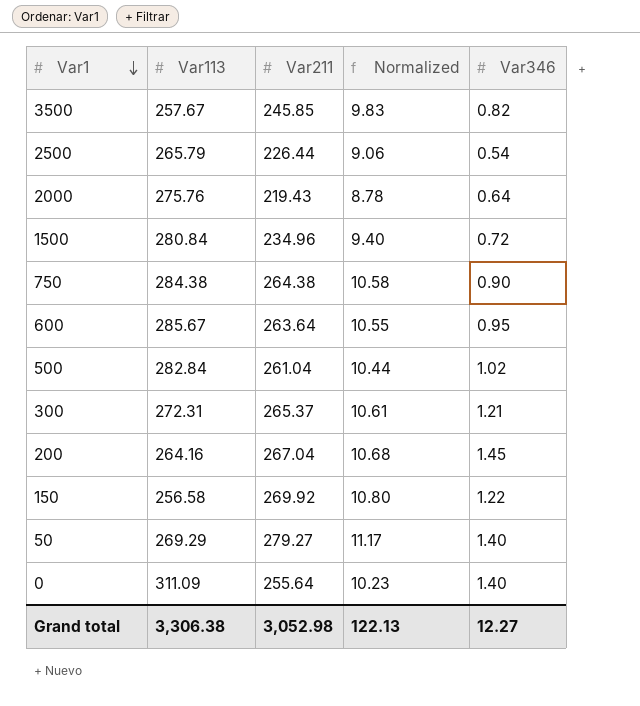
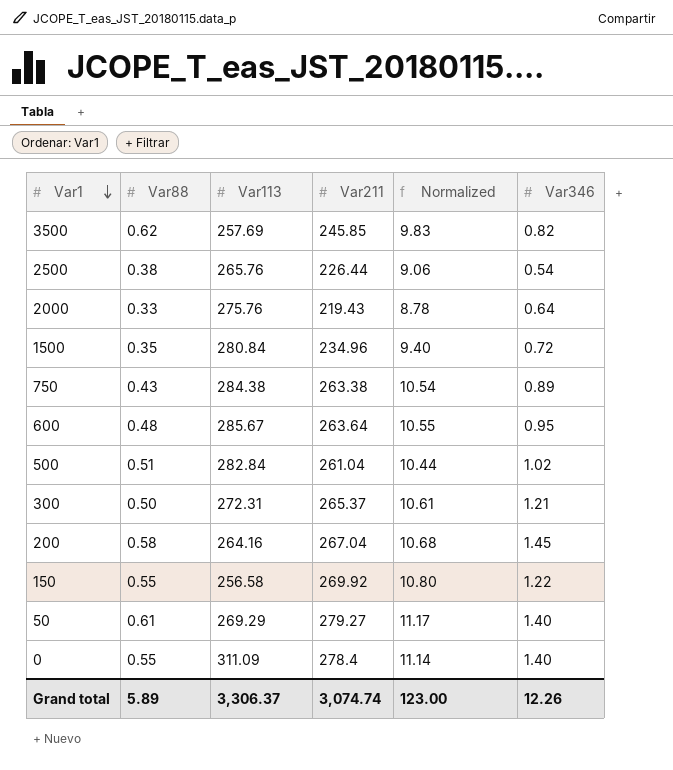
column Var88 | position: none -> 2
3500 | Var113: 257.67 -> 257.69
2500 | Var113: 265.79 -> 265.76
750 | Var211: 264.38 -> 263.38
750 | Normalized: 10.58 -> 10.54
750 | Var346: 0.90 -> 0.89
0 | Var211: 255.64 -> 278.4
0 | Normalized: 10.23 -> 11.14
Grand total | Var113: 3,306.38 -> 3,306.37
Grand total | Var211: 3,052.98 -> 3,074.74
Grand total | Normalized: 122.13 -> 123.00
Grand total | Var346: 12.27 -> 12.26

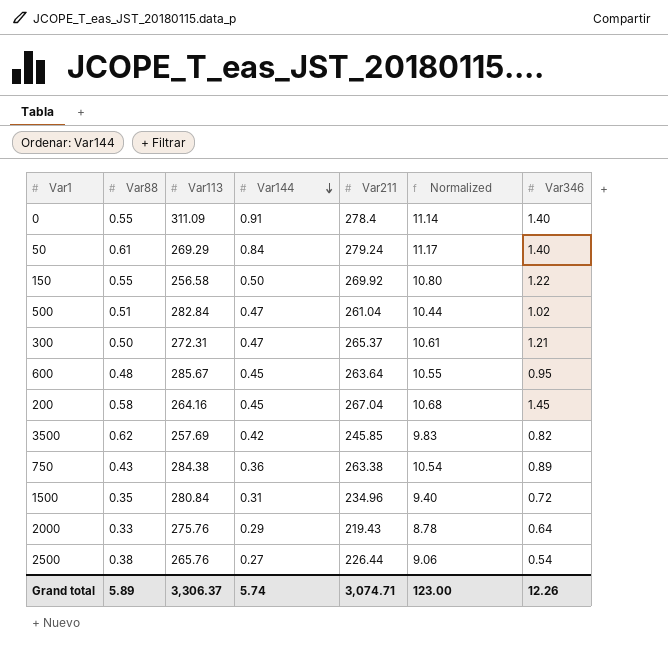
row order: Var1 descending -> Var144 descending
column Var144 | position: none -> 4
50 | Var211: 279.27 -> 279.24
Grand total | Var211: 3,074.74 -> 3,074.71

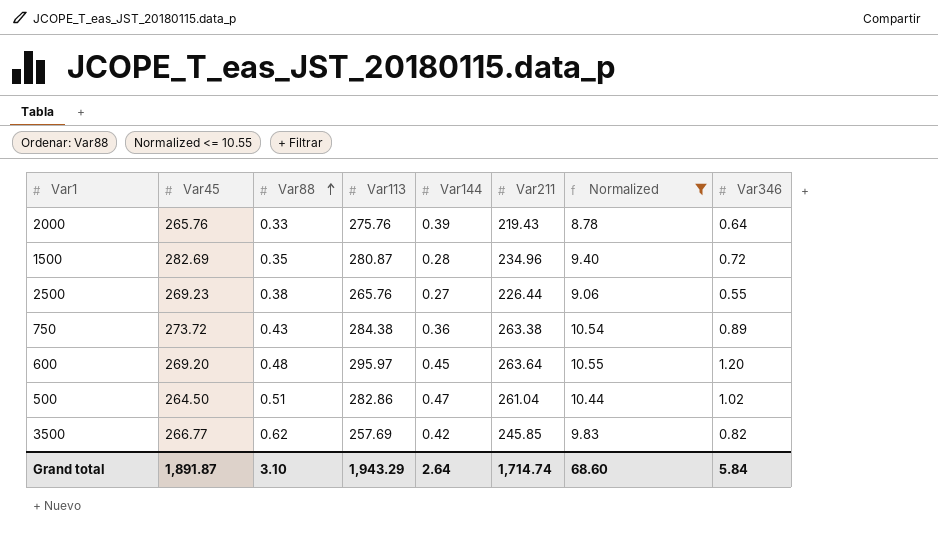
filter: none -> Normalized <= 10.55
row order: Var144 descending -> Var88 ascending
column Var45 | position: none -> 2
2000 | Var144: 0.29 -> 0.39
1500 | Var113: 280.84 -> 280.87
1500 | Var144: 0.31 -> 0.28
2500 | Var346: 0.54 -> 0.55
600 | Var113: 285.67 -> 295.97
600 | Var346: 0.95 -> 1.20
500 | Var113: 282.84 -> 282.86
Grand total | Var88: 5.89 -> 3.10
Grand total | Var113: 3,306.37 -> 1,943.29
Grand total | Var144: 5.74 -> 2.64
Grand total | Var211: 3,074.71 -> 1,714.74
Grand total | Normalized: 123.00 -> 68.60
Grand total | Var346: 12.26 -> 5.84

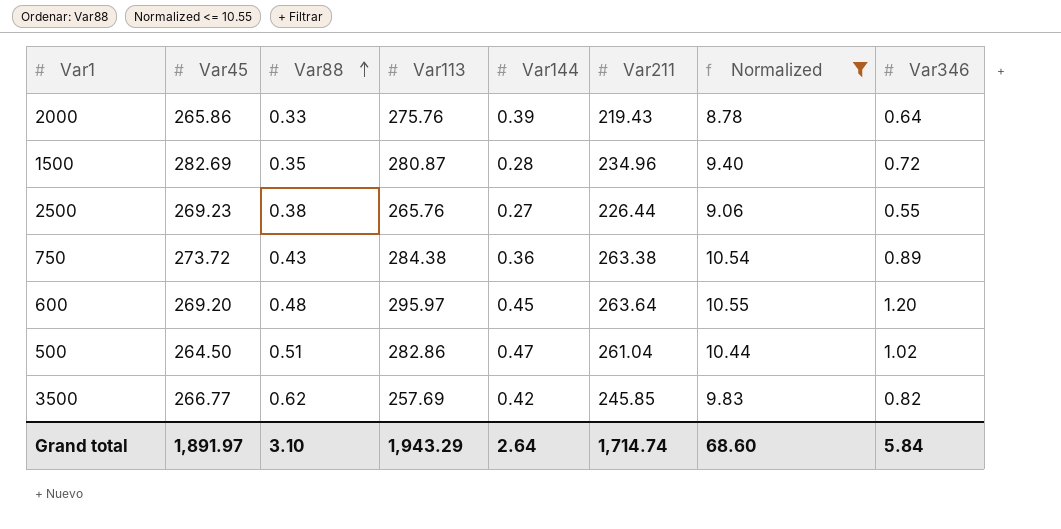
2000 | Var45: 265.76 -> 265.86
Grand total | Var45: 1,891.87 -> 1,891.97

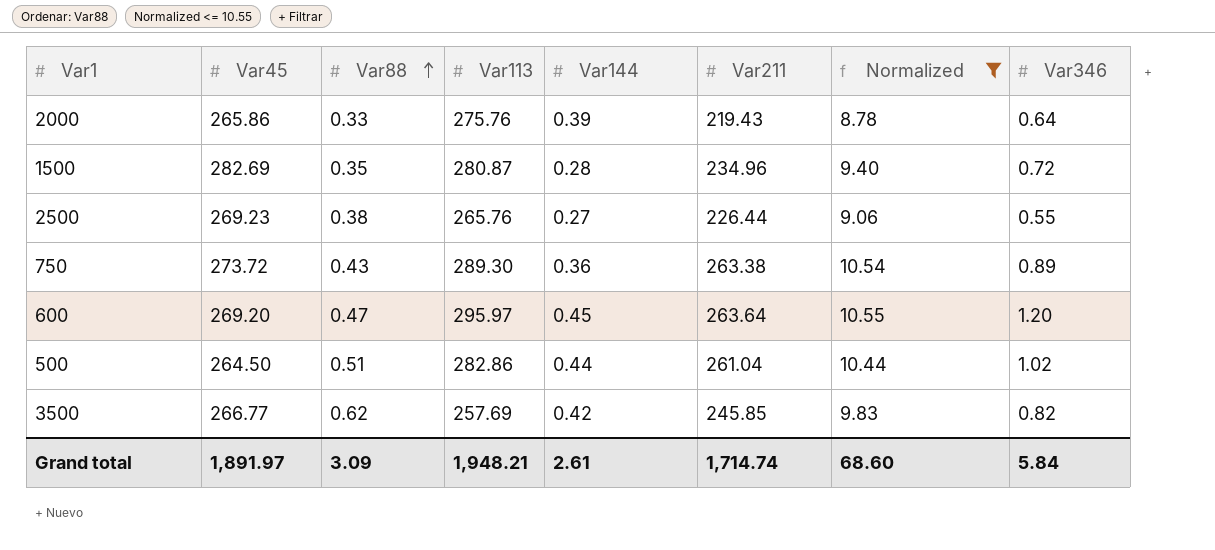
750 | Var113: 284.38 -> 289.30
600 | Var88: 0.48 -> 0.47
500 | Var144: 0.47 -> 0.44
Grand total | Var88: 3.10 -> 3.09
Grand total | Var113: 1,943.29 -> 1,948.21
Grand total | Var144: 2.64 -> 2.61

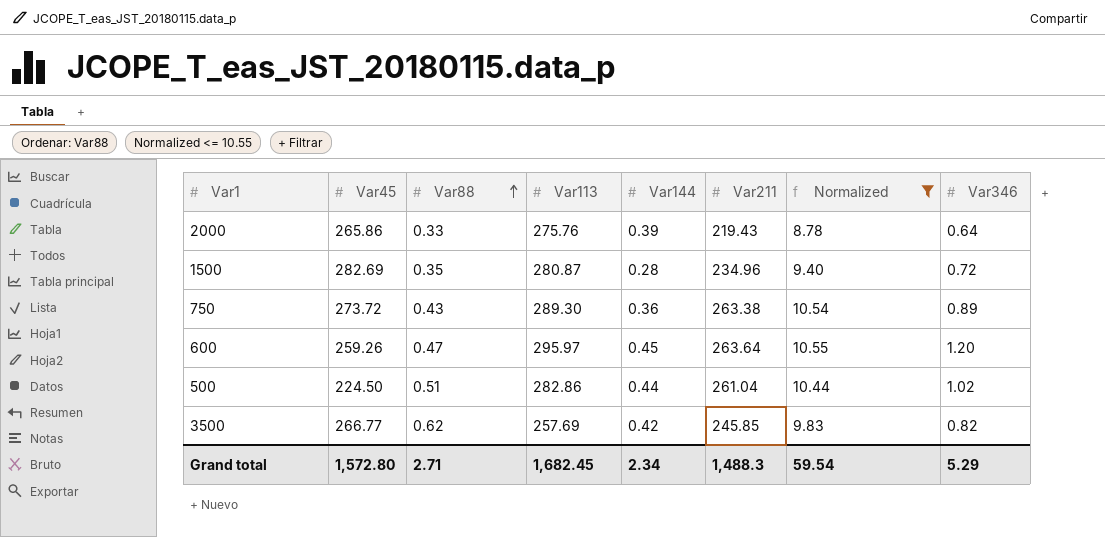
row 2500: 269.23 | 0.38 | 265.76 | 0.27 | 226.44 | 9.06 | 0.55 -> none
600 | Var45: 269.20 -> 259.26
500 | Var45: 264.50 -> 224.50
Grand total | Var45: 1,891.97 -> 1,572.80
Grand total | Var88: 3.09 -> 2.71
Grand total | Var113: 1,948.21 -> 1,682.45
Grand total | Var144: 2.61 -> 2.34
Grand total | Var211: 1,714.74 -> 1,488.3
Grand total | Normalized: 68.60 -> 59.54
Grand total | Var346: 5.84 -> 5.29

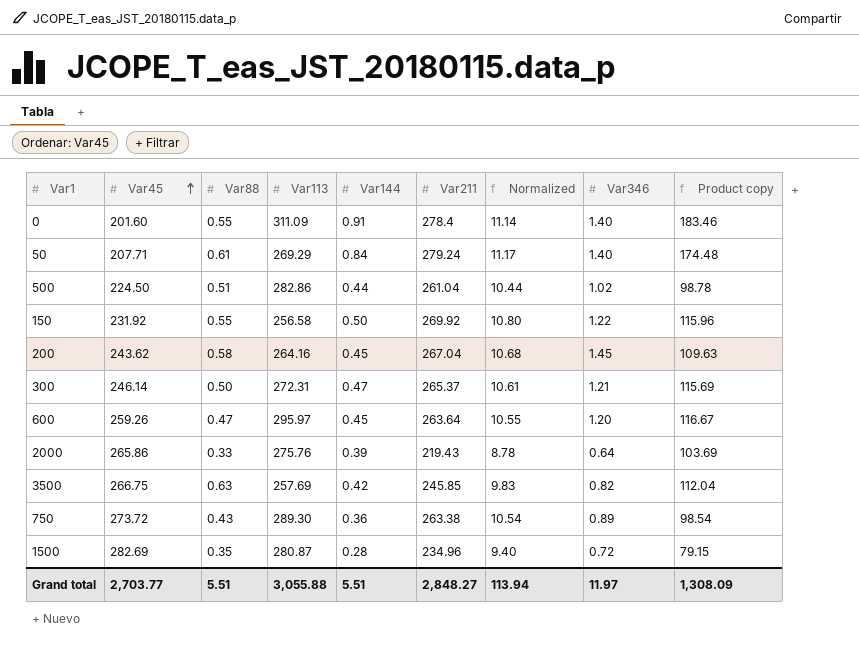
filter: Normalized <= 10.55 -> none
row order: Var88 ascending -> Var45 ascending
column Product copy | formula: none -> [Var45] * [Var144]
3500 | Var45: 266.77 -> 266.75
3500 | Var88: 0.62 -> 0.63
Grand total | Var45: 1,572.80 -> 2,703.77
Grand total | Var88: 2.71 -> 5.51
Grand total | Var113: 1,682.45 -> 3,055.88
Grand total | Var144: 2.34 -> 5.51
Grand total | Var211: 1,488.3 -> 2,848.27
Grand total | Normalized: 59.54 -> 113.94
Grand total | Var346: 5.29 -> 11.97

